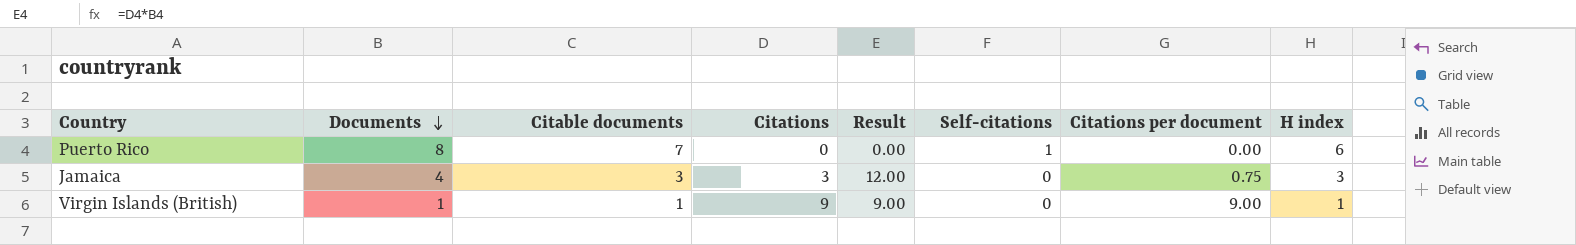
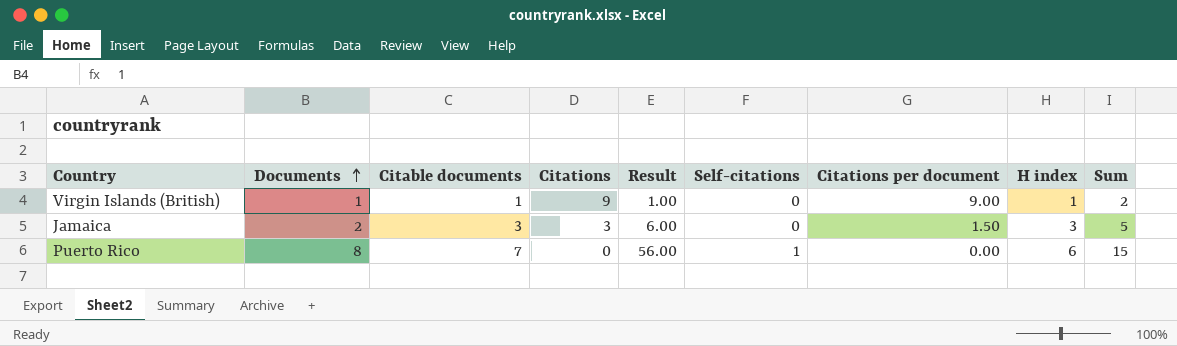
row order: Documents descending -> Documents ascending
column Result | formula: [Documents] * [Citations] -> [Documents] * [Citable documents]
column Sum | formula: none -> [Documents] + [Citable documents]
Jamaica | Documents: 4 -> 2
Jamaica | Citations per document: 0.75 -> 1.50

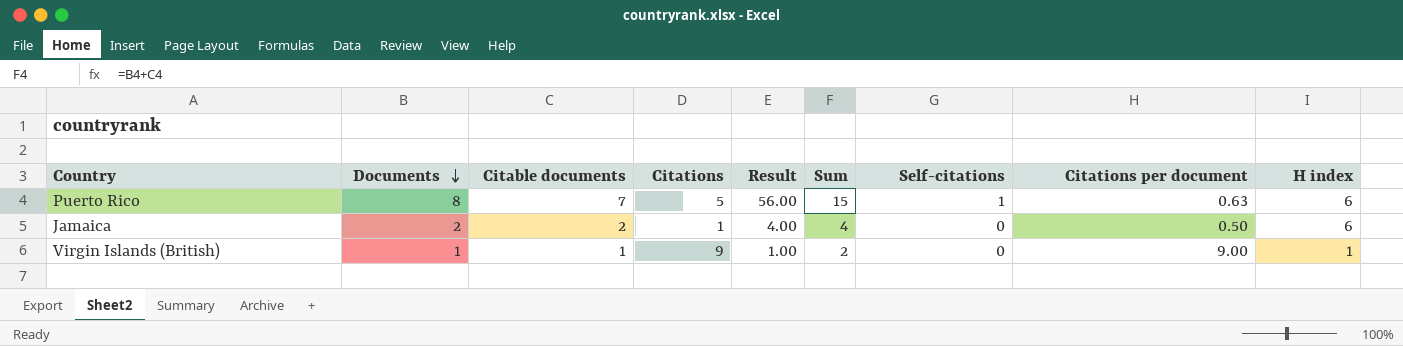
row order: Documents ascending -> Documents descending
column Sum | position: 9 -> 6
Puerto Rico | Citations: 0 -> 5
Puerto Rico | Citations per document: 0.00 -> 0.63
Jamaica | Citable documents: 3 -> 2
Jamaica | Citations: 3 -> 1
Jamaica | Result: 6.00 -> 4.00
Jamaica | Sum: 5 -> 4
Jamaica | Citations per document: 1.50 -> 0.50
Jamaica | H index: 3 -> 6

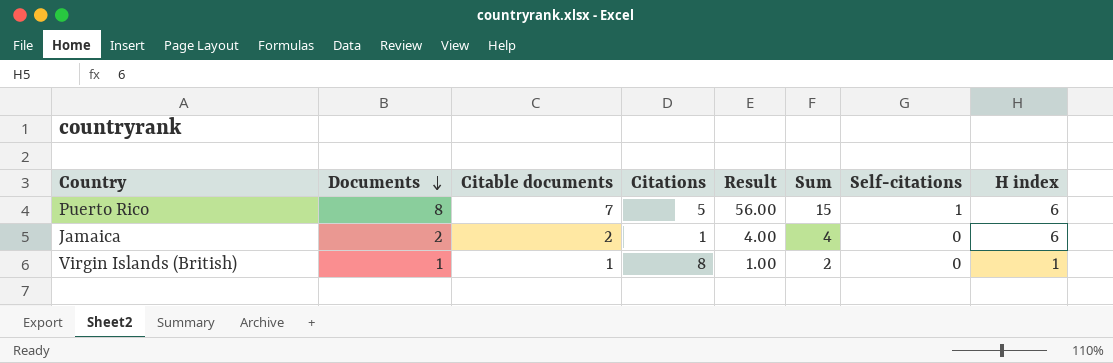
column Citations per document | formula: [Citations] / [Documents] -> none
Virgin Islands (British) | Citations: 9 -> 8

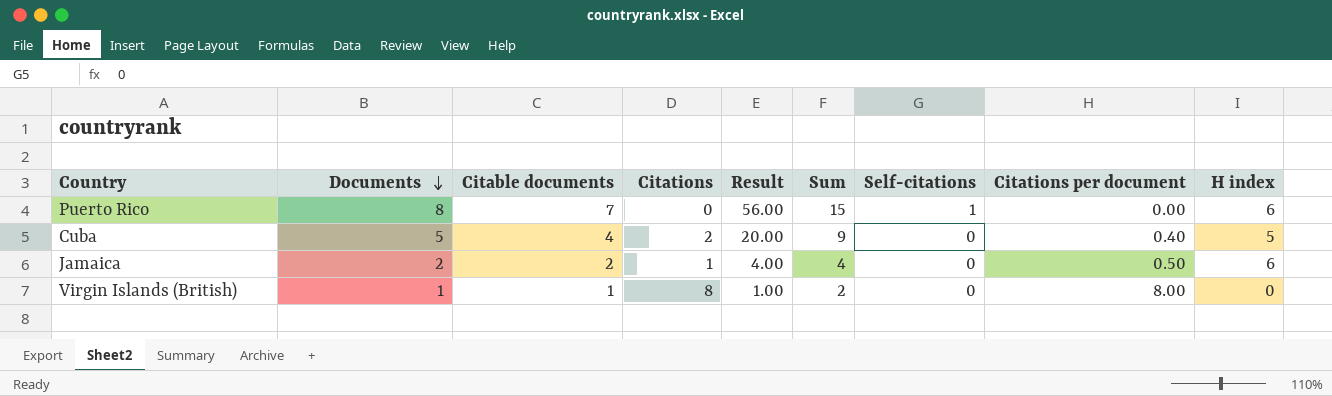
column Citations per document | formula: none -> [Citations] / [Documents]
Puerto Rico | Citations: 5 -> 0
row Cuba: none -> 5 | 4 | 2 | 20.00 | 9 | 0 | 0.40 | 5
Virgin Islands (British) | H index: 1 -> 0

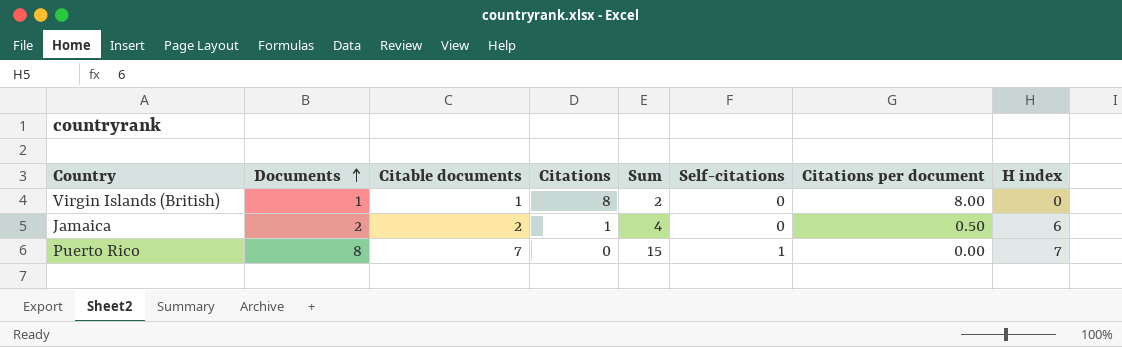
row order: Documents descending -> Documents ascending
column Result | formula: [Documents] * [Citable documents] -> none
row Cuba: 5 | 4 | 2 | 20.00 | 9 | 0 | 0.40 | 5 -> none
Puerto Rico | H index: 6 -> 7

